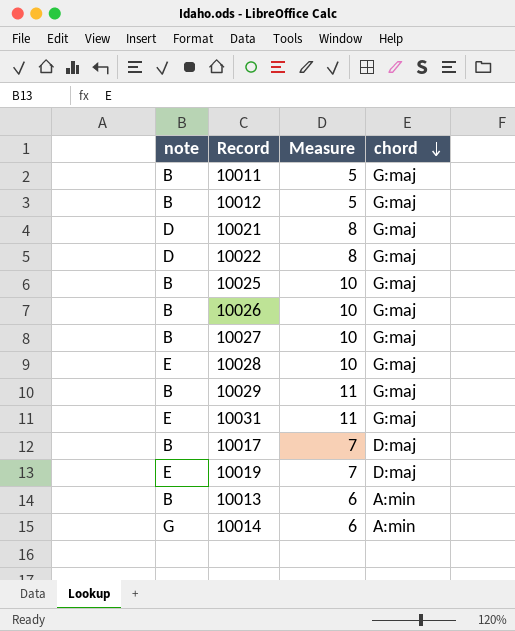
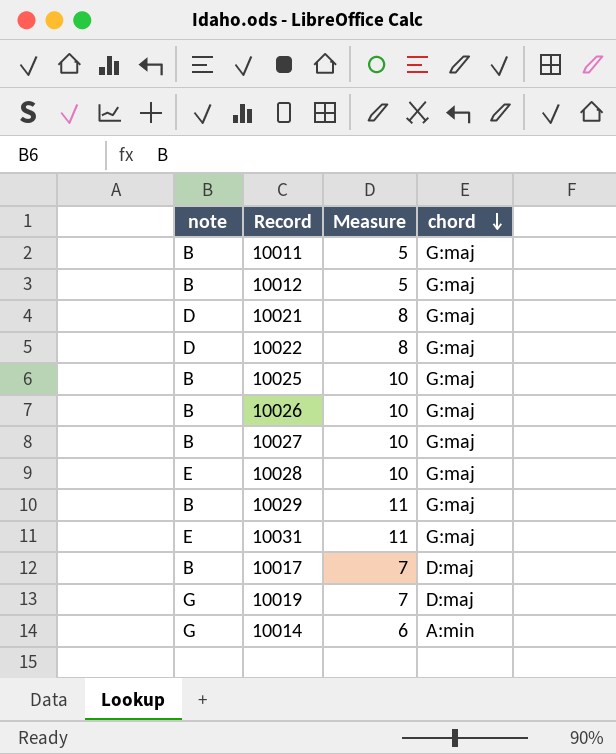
row 10013: B | 6 | A:min -> none
10019 | note: E -> G

